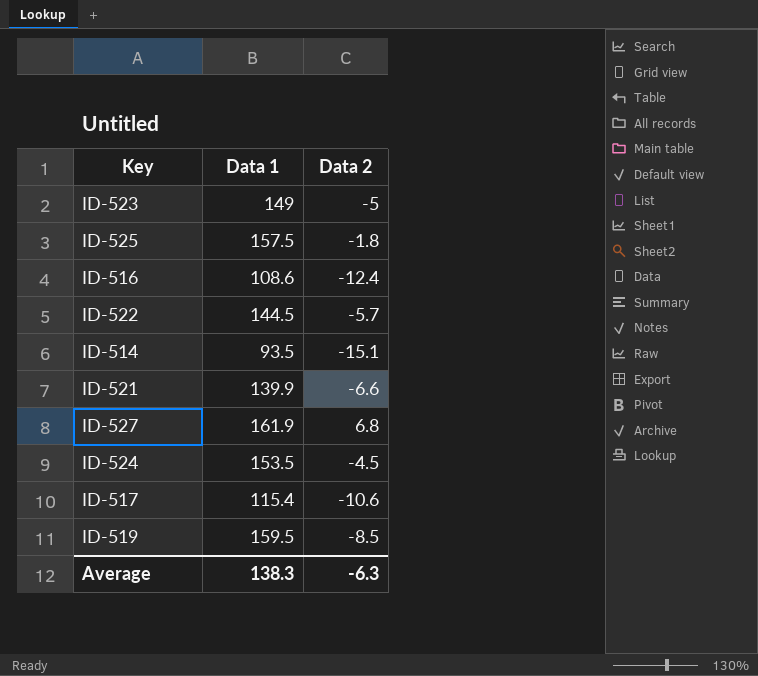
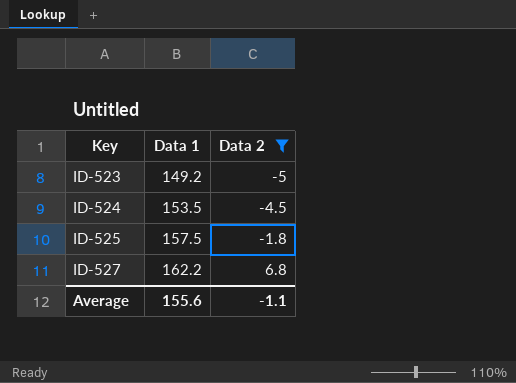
filter: none -> Data 2 >= -5
row order: none -> Key ascending
ID-523 | Data 1: 149 -> 149.2
ID-527 | Data 1: 161.9 -> 162.2
Average | Data 1: 138.3 -> 155.6
Average | Data 2: -6.3 -> -1.1

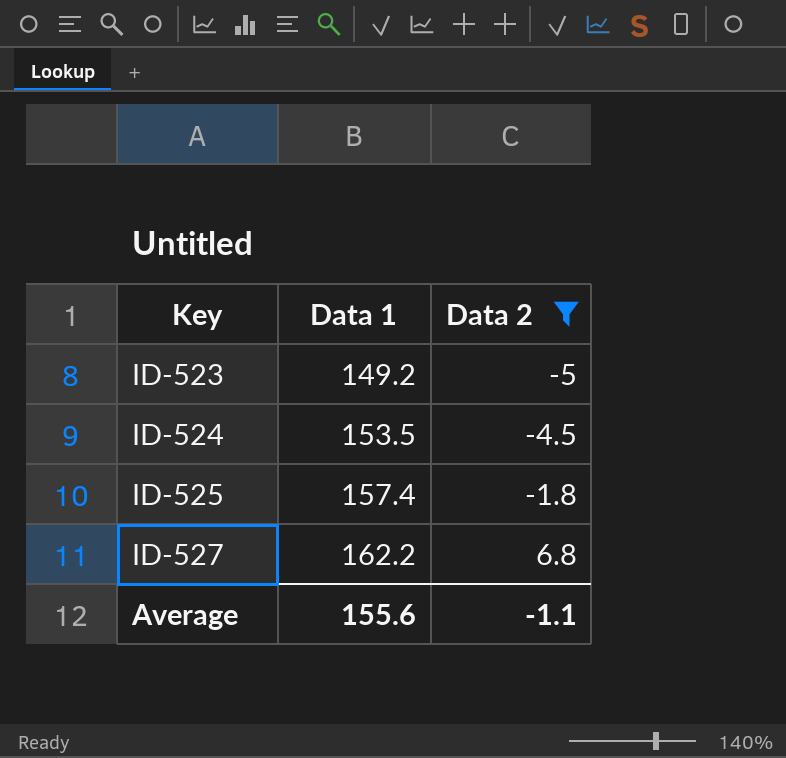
ID-525 | Data 1: 157.5 -> 157.4

